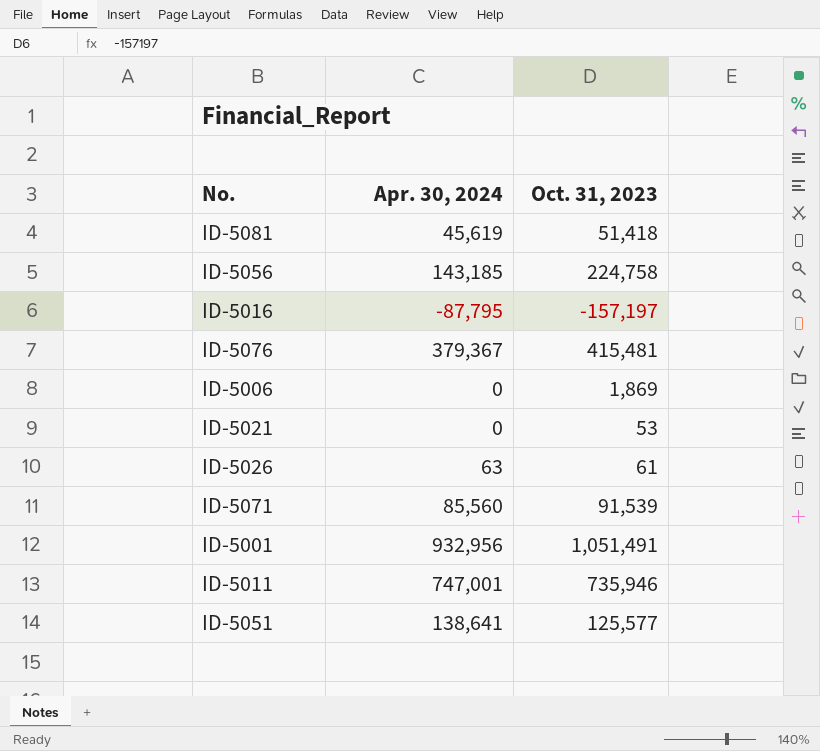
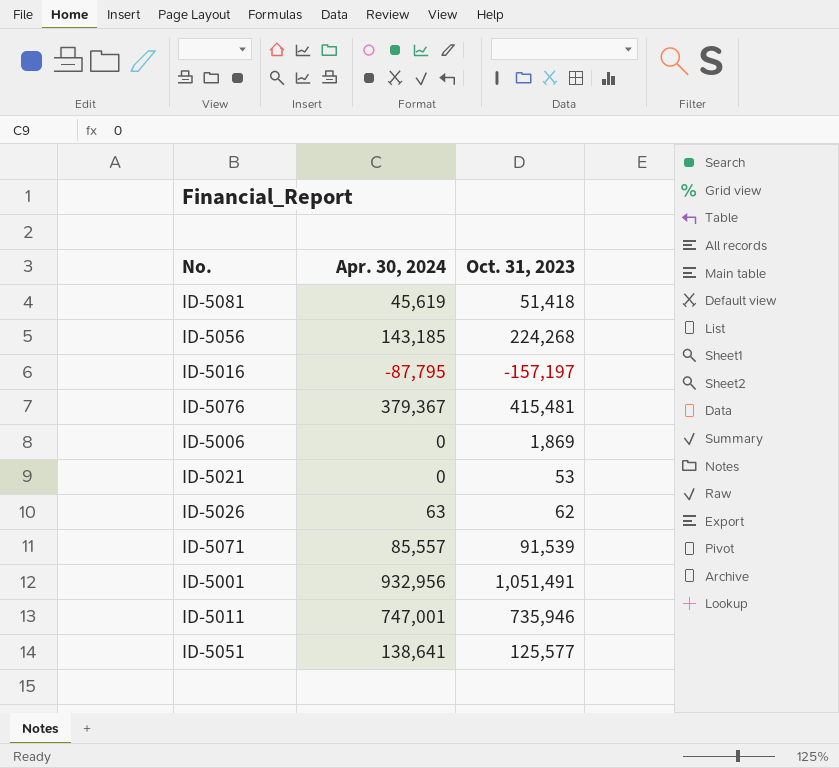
ID-5056 | Oct. 31, 2023: 224,758 -> 224,268
ID-5026 | Oct. 31, 2023: 61 -> 62
ID-5071 | Apr. 30, 2024: 85,560 -> 85,557

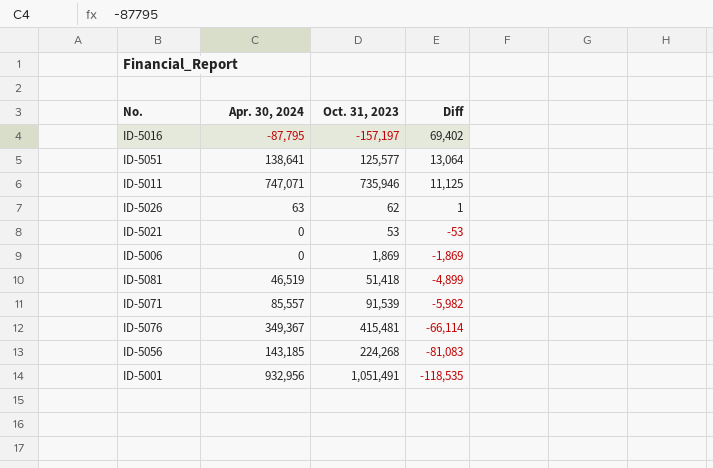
row order: none -> Diff descending
column Diff | formula: none -> [Apr. 30, 2024] - [Oct. 31, 2023]
ID-5011 | Apr. 30, 2024: 747,001 -> 747,071
ID-5081 | Apr. 30, 2024: 45,619 -> 46,519
ID-5076 | Apr. 30, 2024: 379,367 -> 349,367

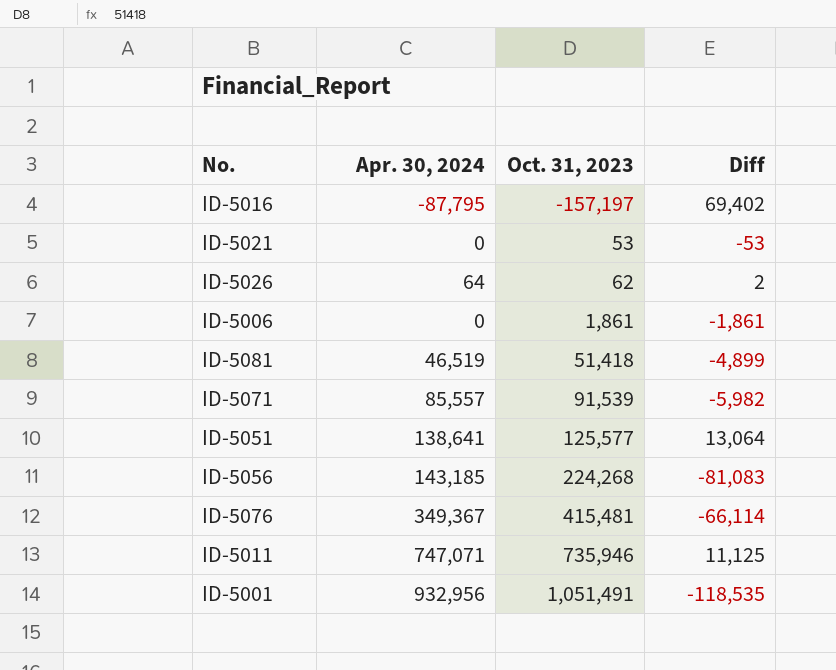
row order: Diff descending -> Oct. 31, 2023 ascending
ID-5026 | Apr. 30, 2024: 63 -> 64
ID-5026 | Diff: 1 -> 2
ID-5006 | Oct. 31, 2023: 1,869 -> 1,861
ID-5006 | Diff: -1,869 -> -1,861

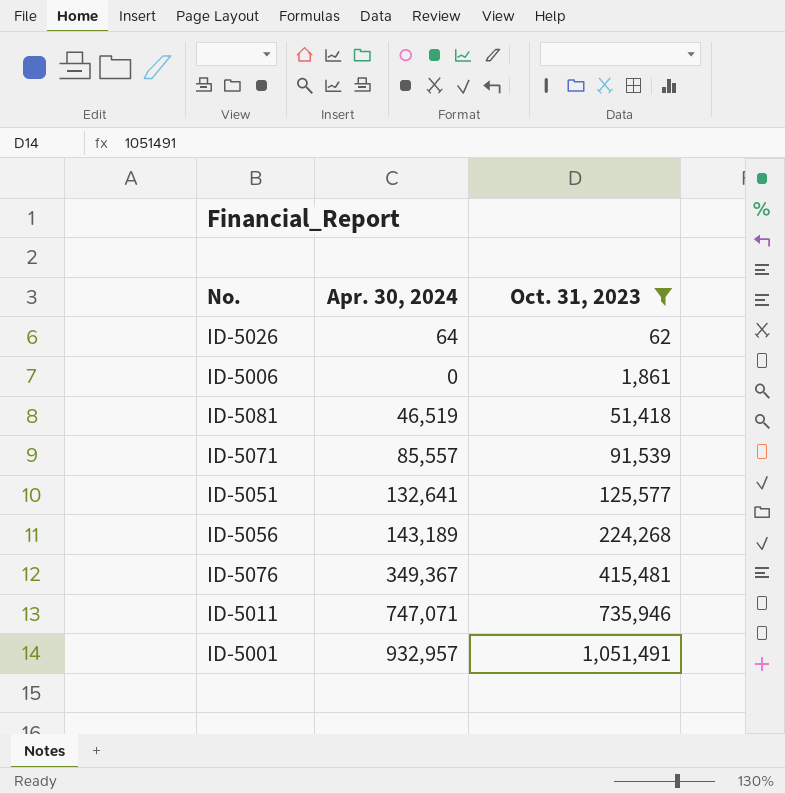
filter: none -> Oct. 31, 2023 >= 62
column Diff | formula: [Apr. 30, 2024] - [Oct. 31, 2023] -> none
ID-5051 | Apr. 30, 2024: 138,641 -> 132,641
ID-5056 | Apr. 30, 2024: 143,185 -> 143,189
ID-5001 | Apr. 30, 2024: 932,956 -> 932,957

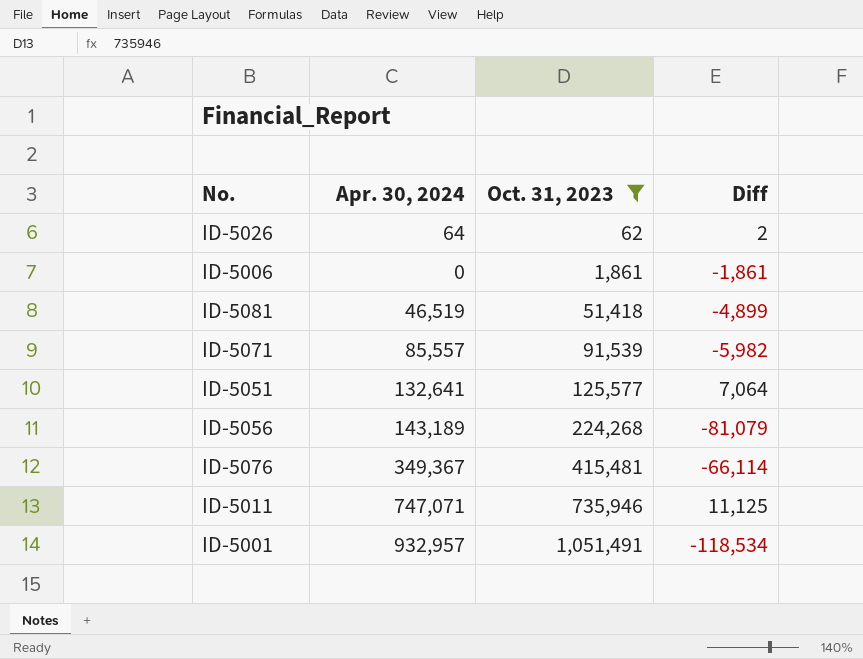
column Diff | formula: none -> [Apr. 30, 2024] - [Oct. 31, 2023]

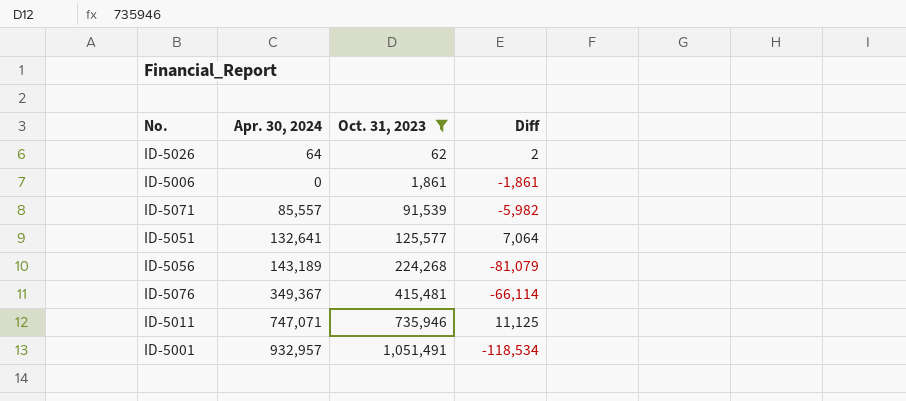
row ID-5081: 46,519 | 51,418 | -4,899 -> none

